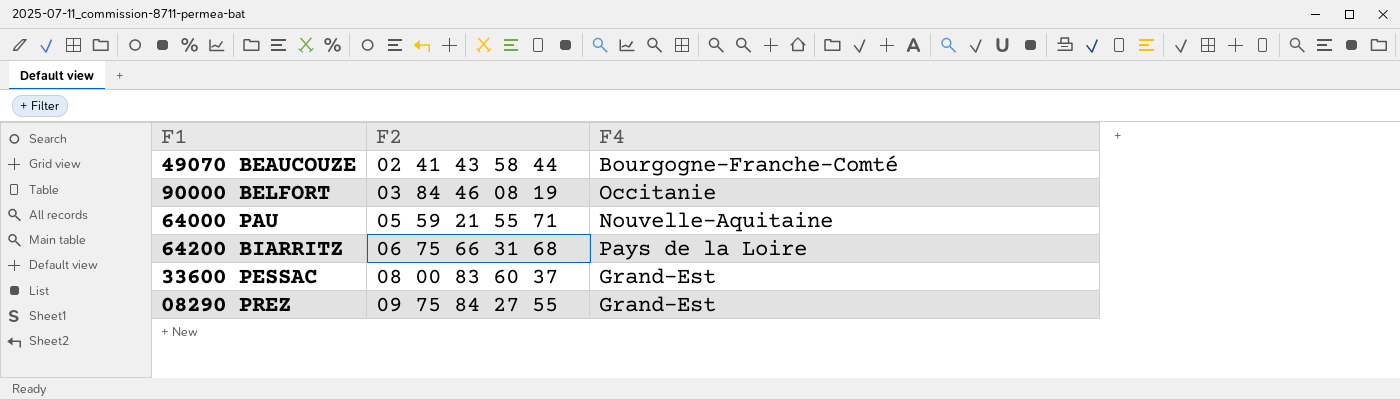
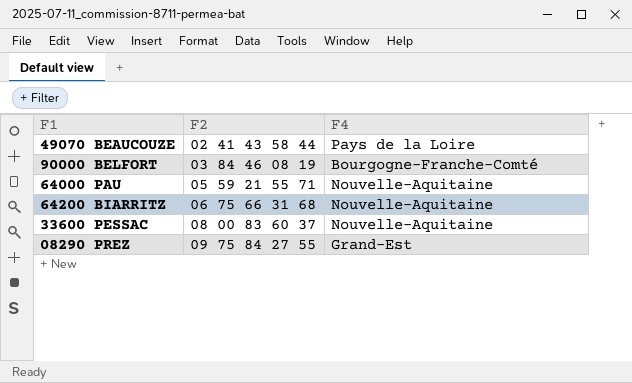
49070 BEAUCOUZE | F4: Bourgogne-Franche-Comté -> Pays de la Loire
90000 BELFORT | F4: Occitanie -> Bourgogne-Franche-Comté
64200 BIARRITZ | F4: Pays de la Loire -> Nouvelle-Aquitaine
33600 PESSAC | F4: Grand-Est -> Nouvelle-Aquitaine

